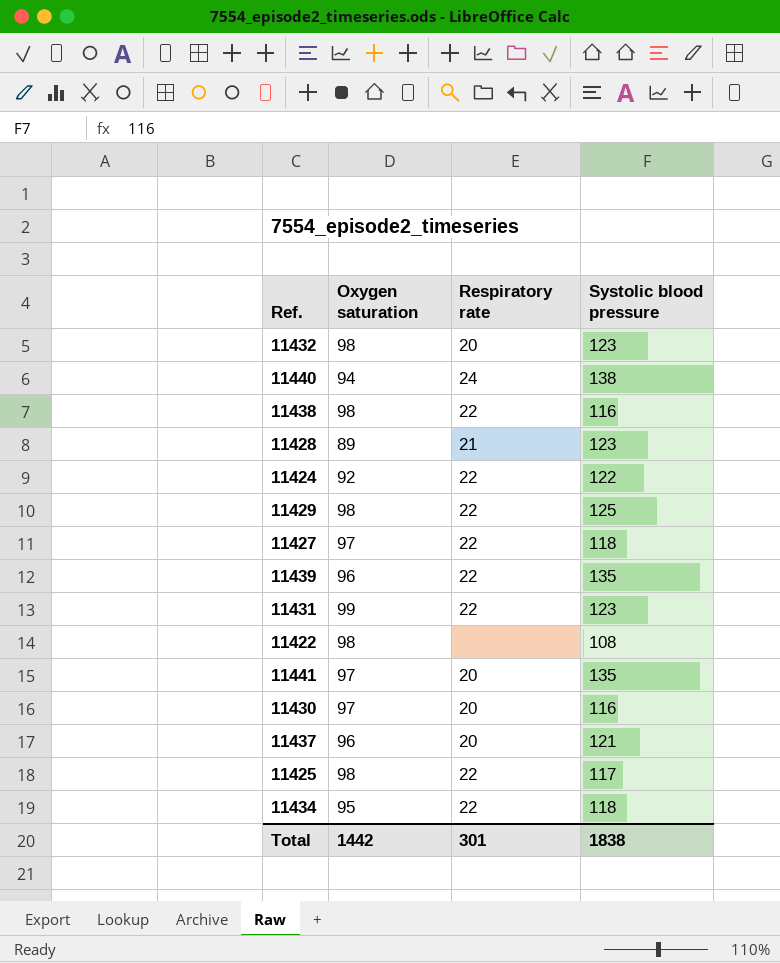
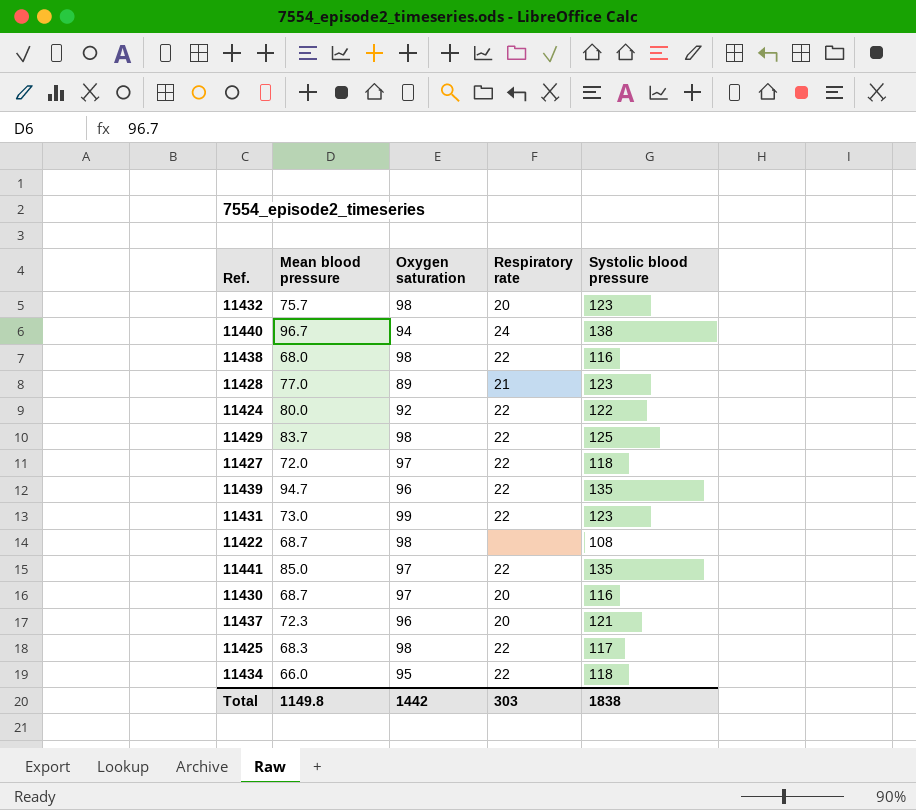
column Mean blood pressure | position: none -> 2
11441 | Respiratory rate: 20 -> 22
Total | Respiratory rate: 301 -> 303

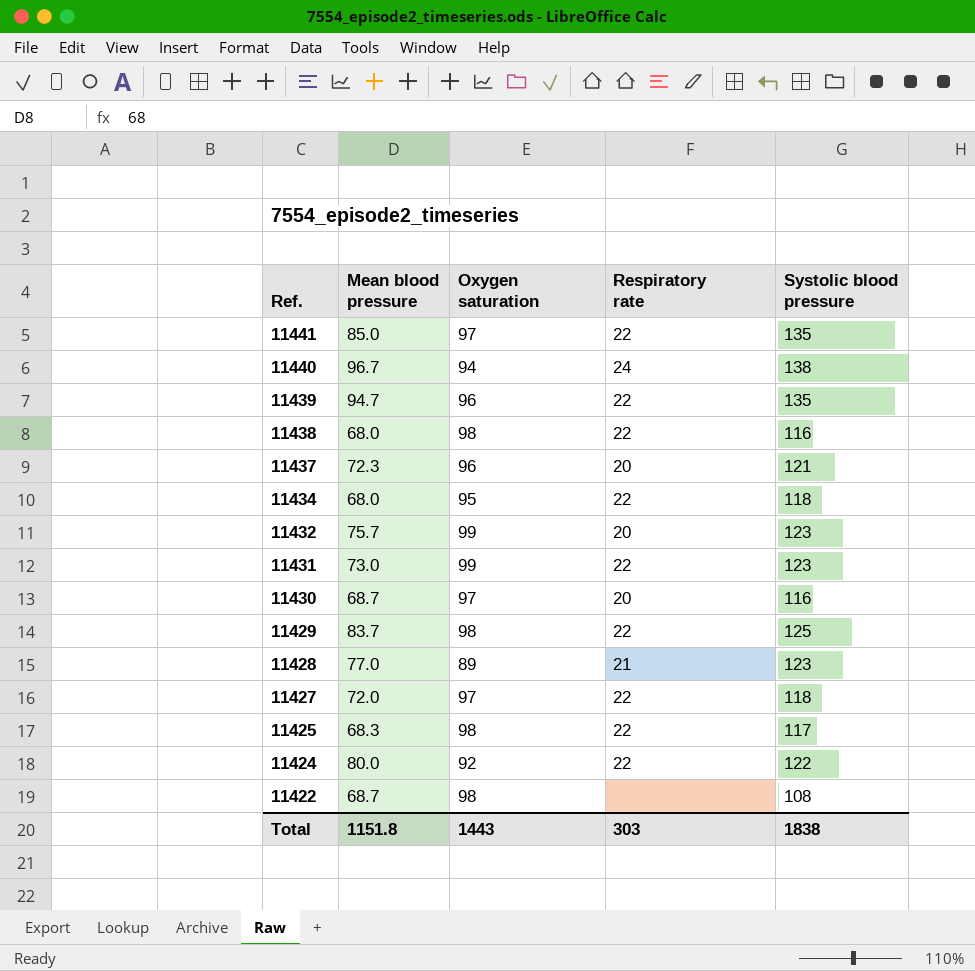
row order: none -> Ref. descending
11434 | Mean blood pressure: 66.0 -> 68.0
11432 | Oxygen saturation: 98 -> 99
Total | Mean blood pressure: 1149.8 -> 1151.8
Total | Oxygen saturation: 1442 -> 1443

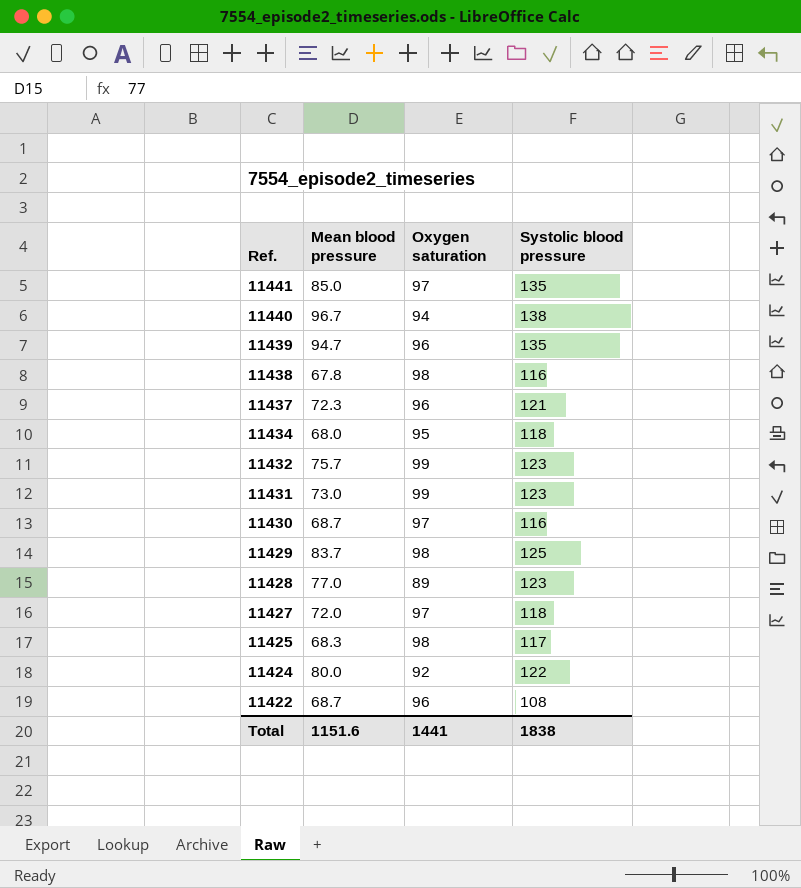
column Respiratory rate | position: 4 -> none
11438 | Mean blood pressure: 68.0 -> 67.8
11422 | Oxygen saturation: 98 -> 96
Total | Mean blood pressure: 1151.8 -> 1151.6
Total | Oxygen saturation: 1443 -> 1441

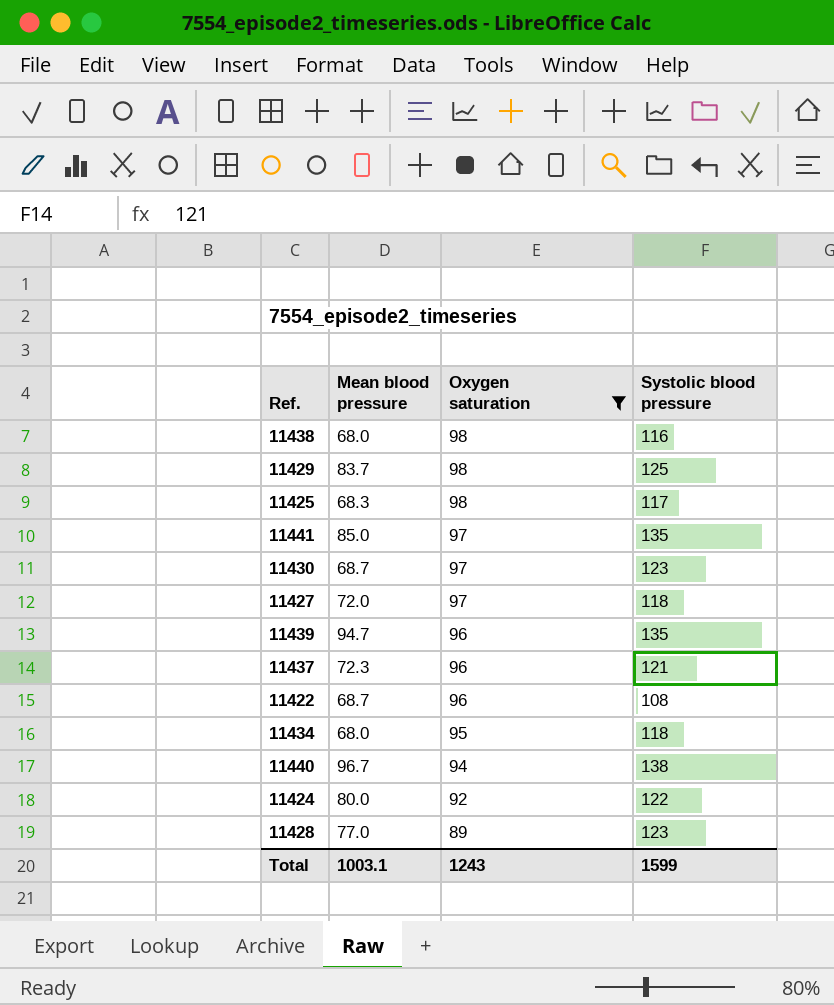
filter: none -> Oxygen saturation != 99
row order: Ref. descending -> Oxygen saturation descending
11438 | Mean blood pressure: 67.8 -> 68.0
11430 | Systolic blood pressure: 116 -> 123
Total | Mean blood pressure: 1151.6 -> 1003.1
Total | Oxygen saturation: 1441 -> 1243
Total | Systolic blood pressure: 1838 -> 1599

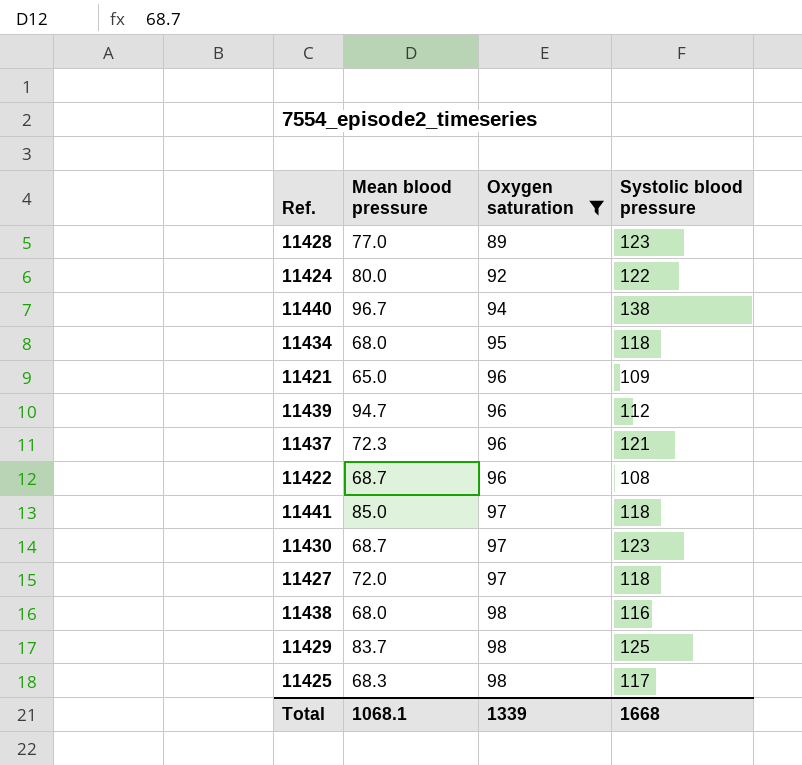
row order: Oxygen saturation descending -> Oxygen saturation ascending
row 11421: none -> 65.0 | 96 | 109
11439 | Systolic blood pressure: 135 -> 112
11441 | Systolic blood pressure: 135 -> 118
Total | Mean blood pressure: 1003.1 -> 1068.1
Total | Oxygen saturation: 1243 -> 1339
Total | Systolic blood pressure: 1599 -> 1668

